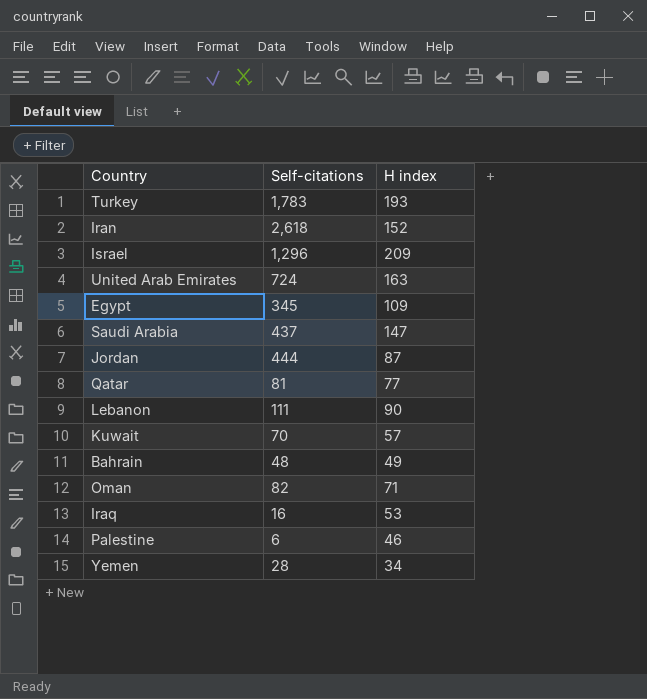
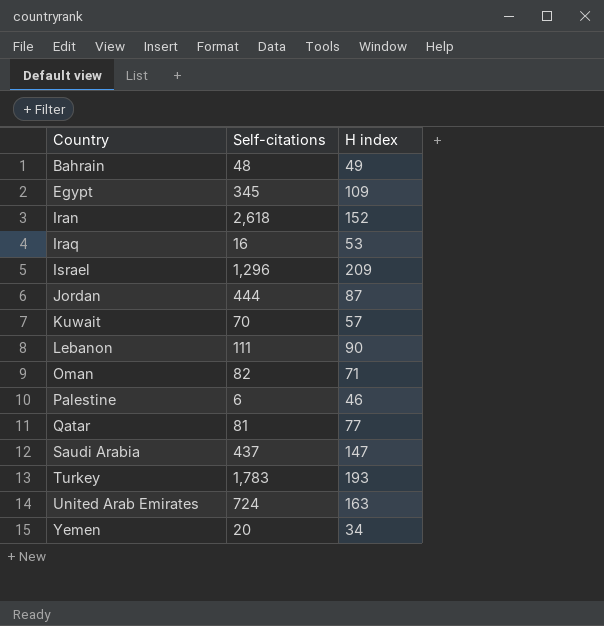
row order: none -> Country ascending
Yemen | Self-citations: 28 -> 20

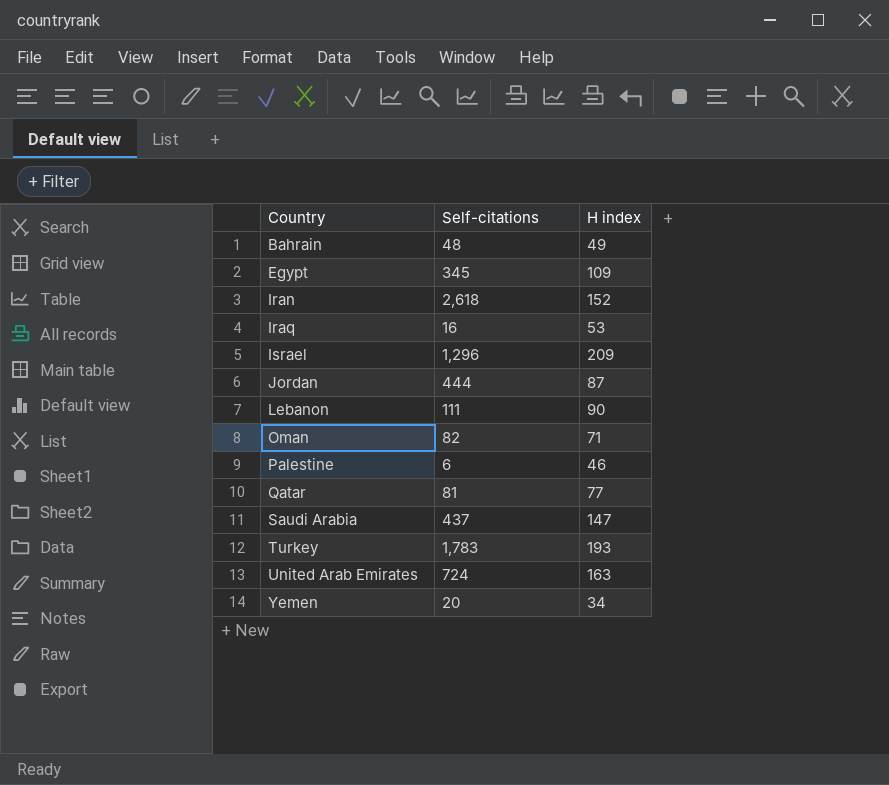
row Kuwait: 70 | 57 -> none

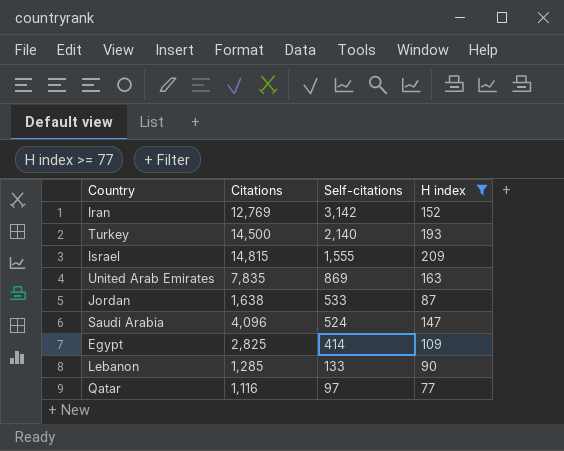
filter: none -> H index >= 77
row order: Country ascending -> Self-citations descending
column Citations | position: none -> 2
Iran | Self-citations: 2,618 -> 3,142
Turkey | Self-citations: 1,783 -> 2,140
Israel | Self-citations: 1,296 -> 1,555
United Arab Emirates | Self-citations: 724 -> 869
Jordan | Self-citations: 444 -> 533
Saudi Arabia | Self-citations: 437 -> 524
Egypt | Self-citations: 345 -> 414
Lebanon | Self-citations: 111 -> 133
Qatar | Self-citations: 81 -> 97

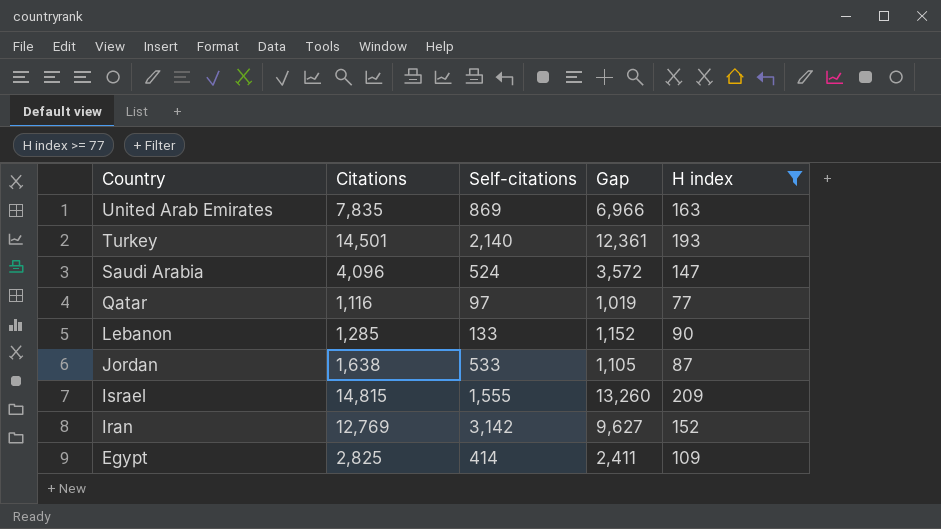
row order: Self-citations descending -> Country descending
column Gap | formula: none -> [Citations] - [Self-citations]
Turkey | Citations: 14,500 -> 14,501

